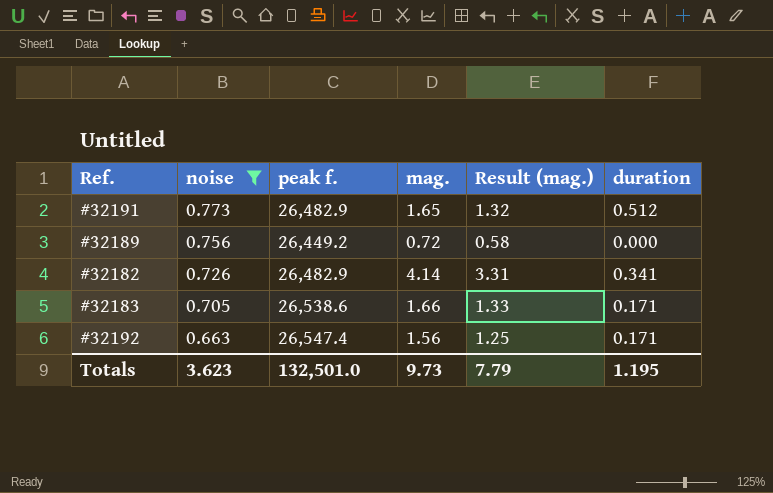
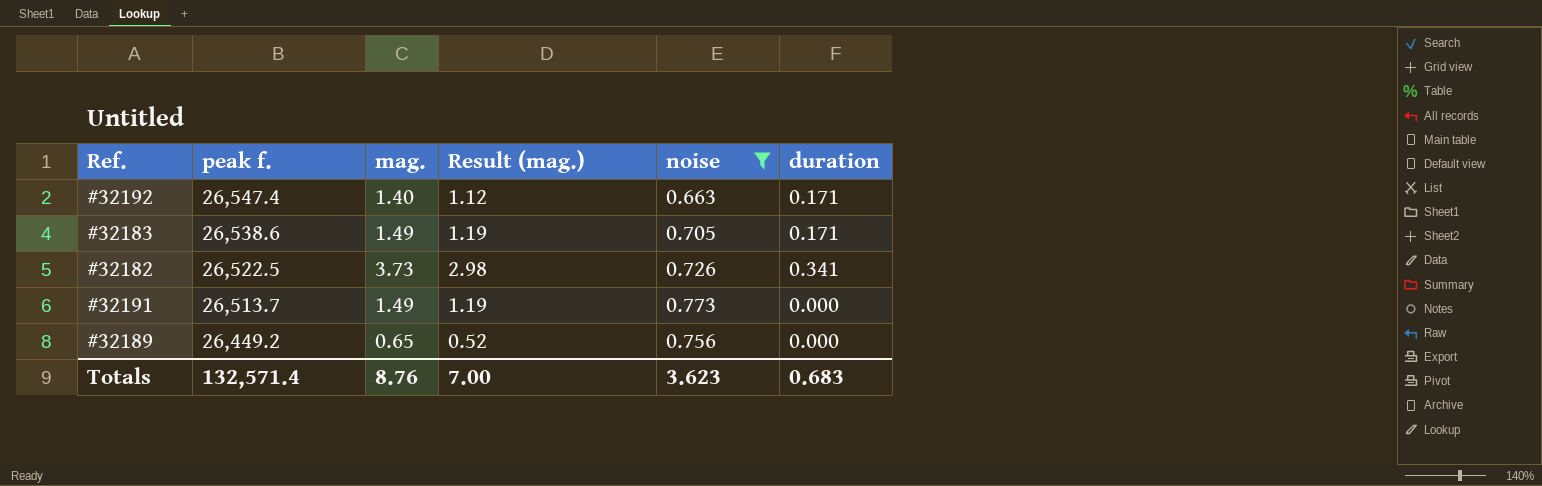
row order: noise descending -> peak f. descending
column noise | position: 2 -> 5
#32192 | mag.: 1.56 -> 1.40
#32192 | Result (mag.): 1.25 -> 1.12
#32183 | mag.: 1.66 -> 1.49
#32183 | Result (mag.): 1.33 -> 1.19
#32182 | peak f.: 26,482.9 -> 26,522.5
#32182 | mag.: 4.14 -> 3.73
#32182 | Result (mag.): 3.31 -> 2.98
#32191 | peak f.: 26,482.9 -> 26,513.7
#32191 | mag.: 1.65 -> 1.49
#32191 | Result (mag.): 1.32 -> 1.19
#32191 | duration: 0.512 -> 0.000
#32189 | mag.: 0.72 -> 0.65
#32189 | Result (mag.): 0.58 -> 0.52
Totals | peak f.: 132,501.0 -> 132,571.4
Totals | mag.: 9.73 -> 8.76
Totals | Result (mag.): 7.79 -> 7.00
Totals | duration: 1.195 -> 0.683

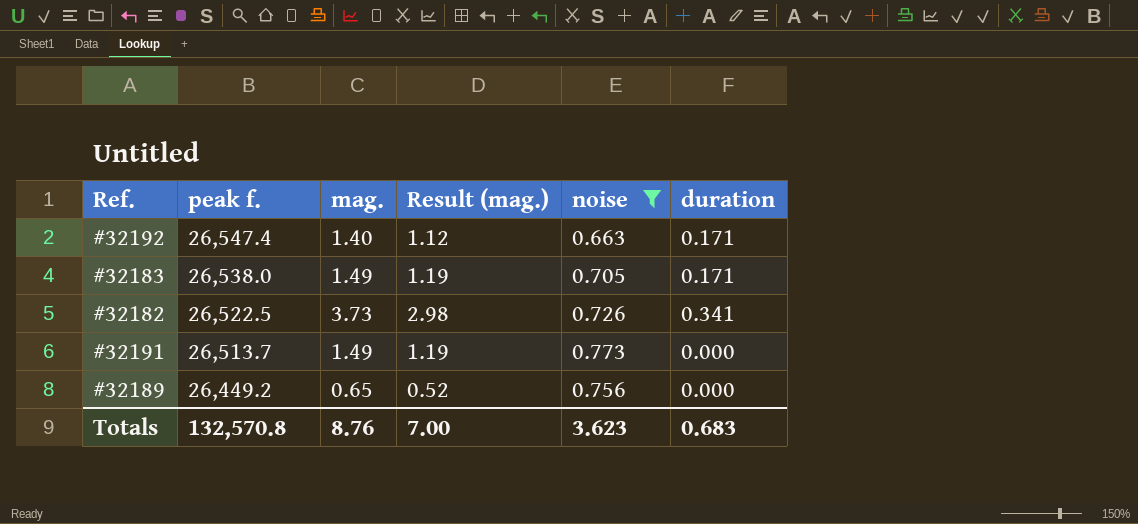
#32183 | peak f.: 26,538.6 -> 26,538.0
Totals | peak f.: 132,571.4 -> 132,570.8

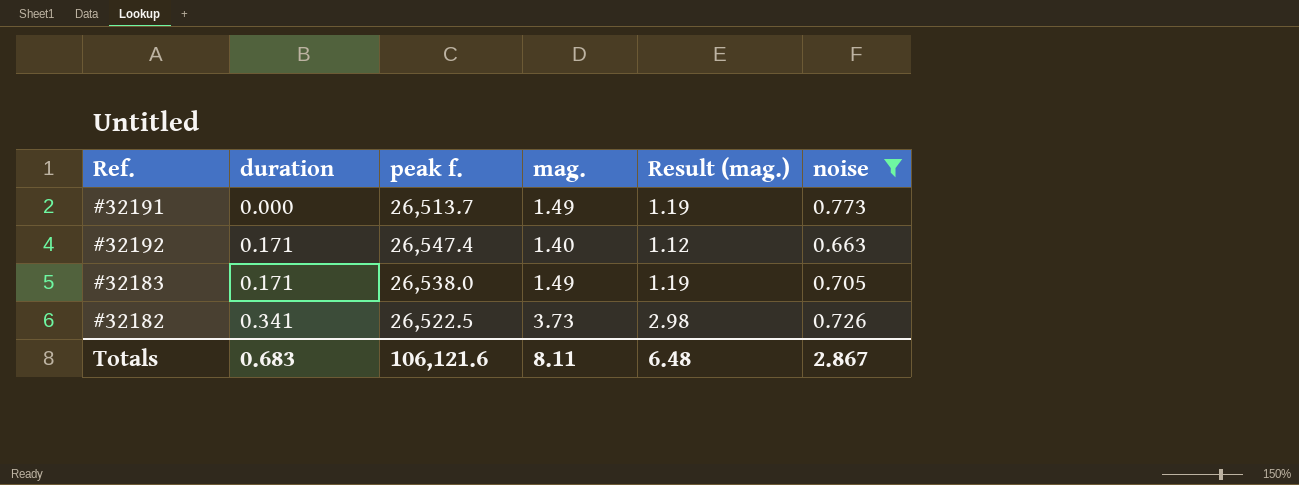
row order: peak f. descending -> duration ascending
column duration | position: 6 -> 2
row #32189: 26,449.2 | 0.65 | 0.52 | 0.756 | 0.000 -> none
Totals | peak f.: 132,570.8 -> 106,121.6
Totals | mag.: 8.76 -> 8.11
Totals | Result (mag.): 7.00 -> 6.48
Totals | noise: 3.623 -> 2.867

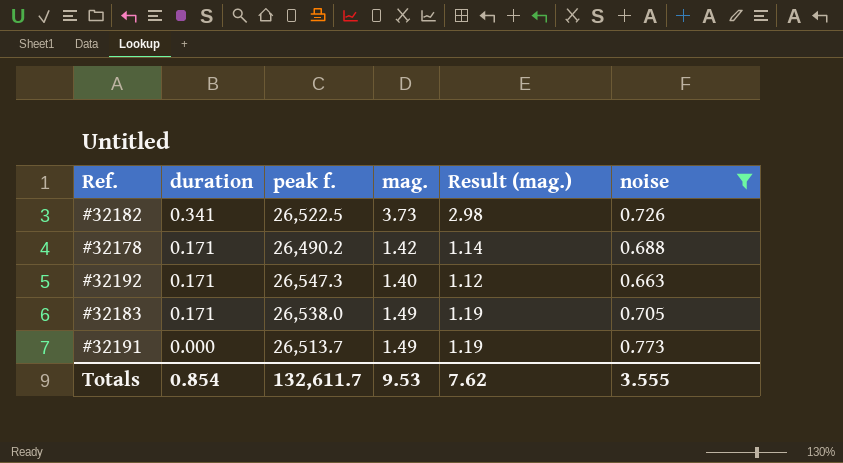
row order: duration ascending -> duration descending
row #32178: none -> 0.171 | 26,490.2 | 1.42 | 1.14 | 0.688
#32192 | peak f.: 26,547.4 -> 26,547.3
Totals | duration: 0.683 -> 0.854
Totals | peak f.: 106,121.6 -> 132,611.7
Totals | mag.: 8.11 -> 9.53
Totals | Result (mag.): 6.48 -> 7.62
Totals | noise: 2.867 -> 3.555

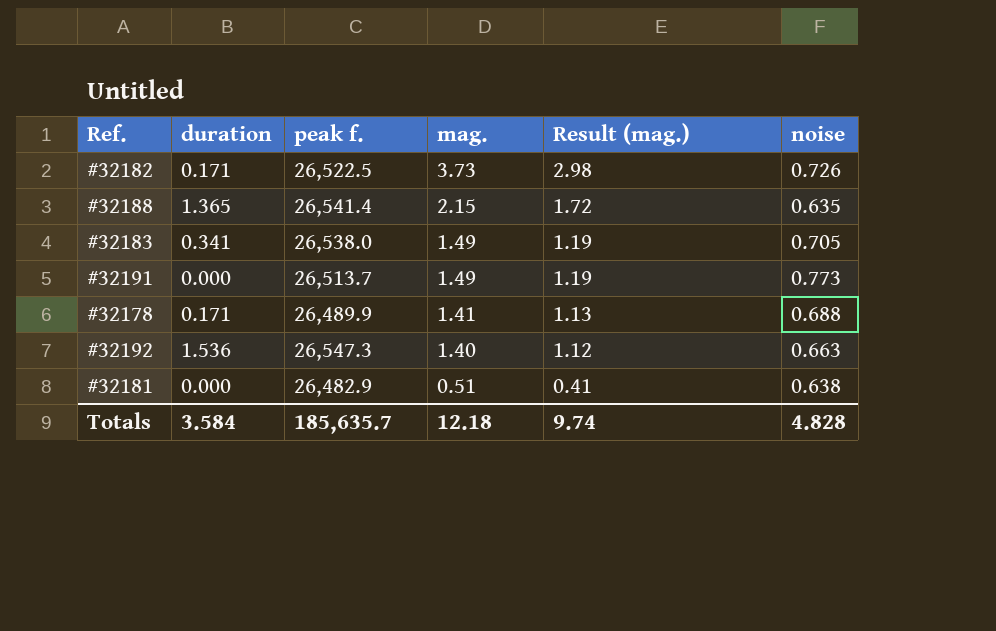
filter: noise >= 0.663 -> none
row order: duration descending -> mag. descending
#32182 | duration: 0.341 -> 0.171
#32183 | duration: 0.171 -> 0.341
#32178 | peak f.: 26,490.2 -> 26,489.9
#32178 | mag.: 1.42 -> 1.41
#32178 | Result (mag.): 1.14 -> 1.13
#32192 | duration: 0.171 -> 1.536
Totals | duration: 0.854 -> 3.584
Totals | peak f.: 132,611.7 -> 185,635.7
Totals | mag.: 9.53 -> 12.18
Totals | Result (mag.): 7.62 -> 9.74
Totals | noise: 3.555 -> 4.828

